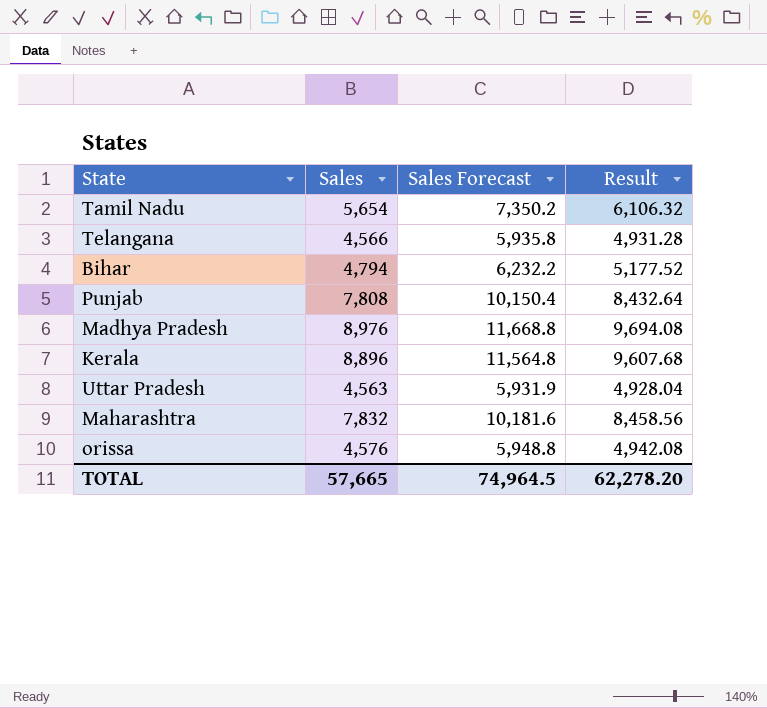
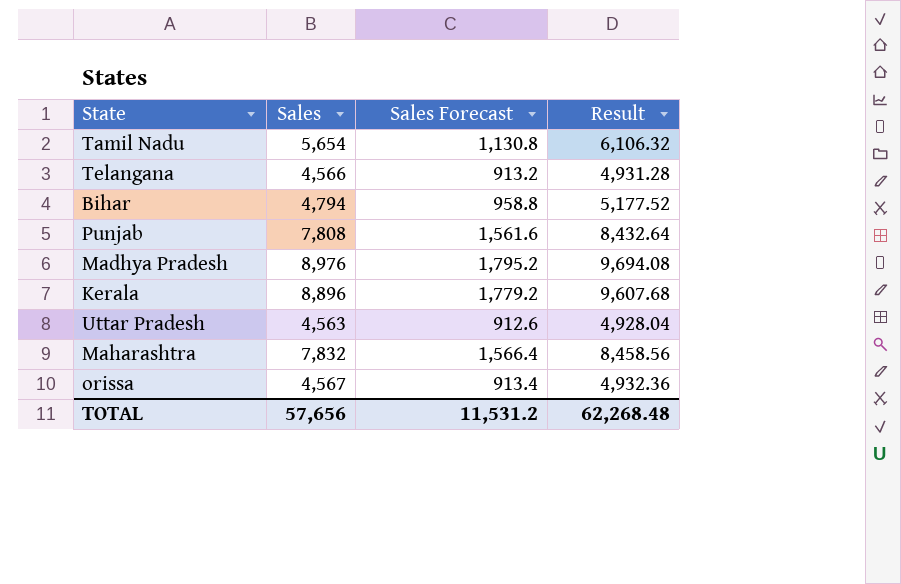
column Sales Forecast | formula: [Sales] * 1.3 -> [Sales] * 0.2
orissa | Sales: 4,576 -> 4,567
orissa | Result: 4,942.08 -> 4,932.36
TOTAL | Sales: 57,665 -> 57,656
TOTAL | Sales Forecast: 74,964.5 -> 11,531.2
TOTAL | Result: 62,278.20 -> 62,268.48

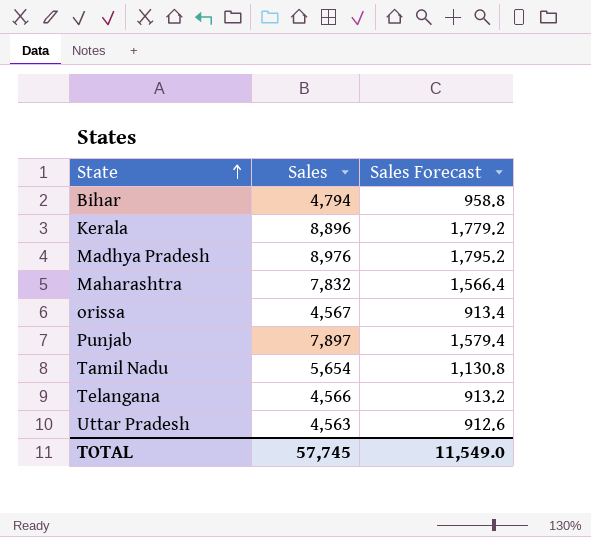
row order: none -> State ascending
column Result | formula: [Sales] * 1.08 -> none
Punjab | Sales: 7,808 -> 7,897
Punjab | Sales Forecast: 1,561.6 -> 1,579.4
TOTAL | Sales: 57,656 -> 57,745
TOTAL | Sales Forecast: 11,531.2 -> 11,549.0

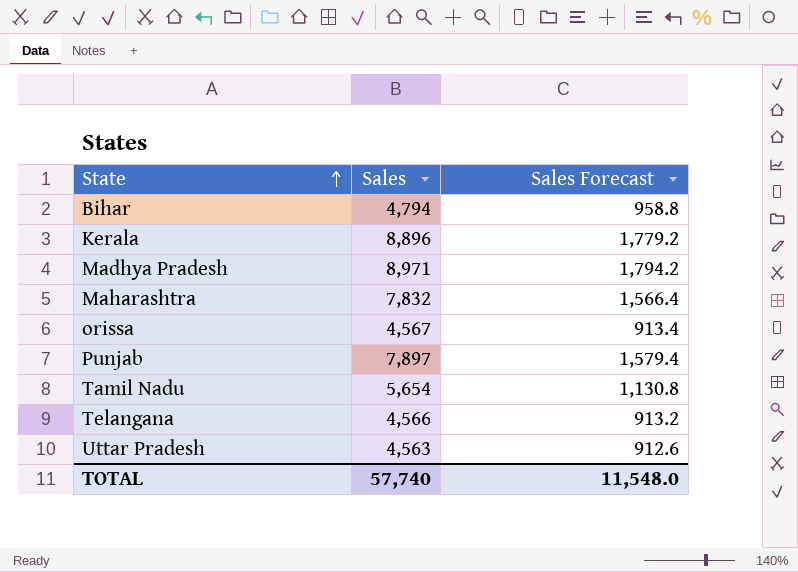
Madhya Pradesh | Sales: 8,976 -> 8,971
Madhya Pradesh | Sales Forecast: 1,795.2 -> 1,794.2
TOTAL | Sales: 57,745 -> 57,740
TOTAL | Sales Forecast: 11,549.0 -> 11,548.0

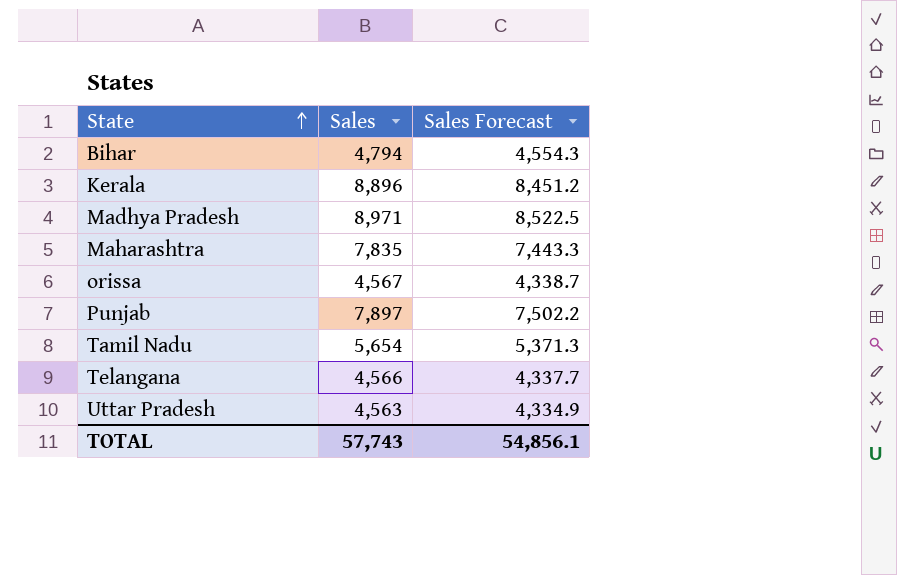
column Sales Forecast | formula: [Sales] * 0.2 -> [Sales] * 0.95
Maharashtra | Sales: 7,832 -> 7,835
TOTAL | Sales: 57,740 -> 57,743
TOTAL | Sales Forecast: 11,548.0 -> 54,856.1

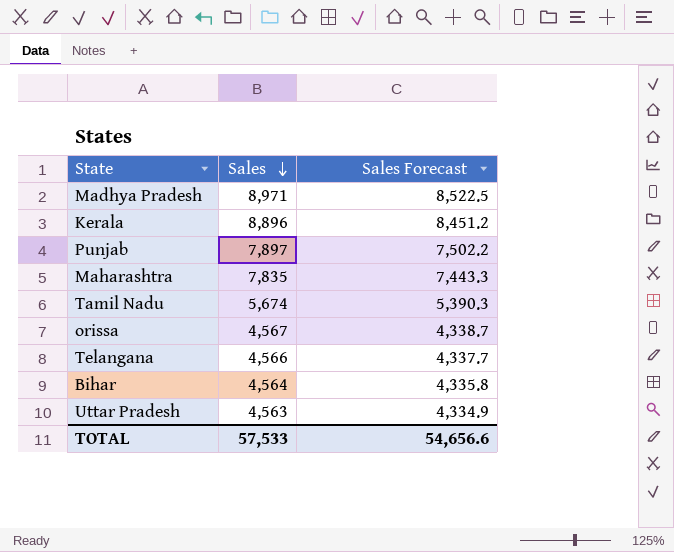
row order: State ascending -> Sales descending
Tamil Nadu | Sales: 5,654 -> 5,674
Tamil Nadu | Sales Forecast: 5,371.3 -> 5,390.3
Bihar | Sales: 4,794 -> 4,564
Bihar | Sales Forecast: 4,554.3 -> 4,335.8
TOTAL | Sales: 57,743 -> 57,533
TOTAL | Sales Forecast: 54,856.1 -> 54,656.6

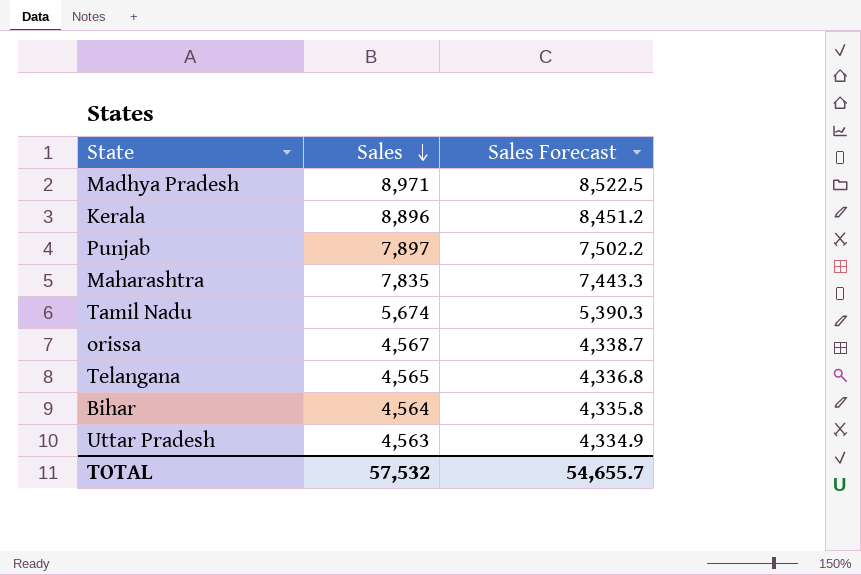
Telangana | Sales: 4,566 -> 4,565
Telangana | Sales Forecast: 4,337.7 -> 4,336.8
TOTAL | Sales: 57,533 -> 57,532
TOTAL | Sales Forecast: 54,656.6 -> 54,655.7

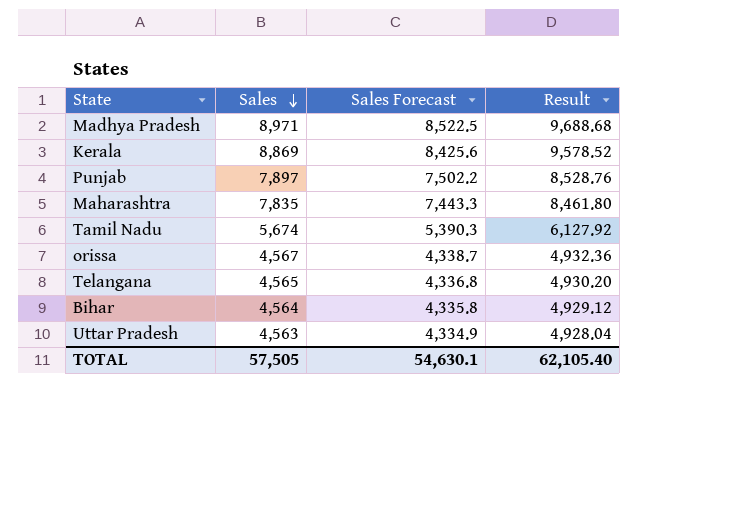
column Result | formula: none -> [Sales] * 1.08
Kerala | Sales: 8,896 -> 8,869
Kerala | Sales Forecast: 8,451.2 -> 8,425.6
TOTAL | Sales: 57,532 -> 57,505
TOTAL | Sales Forecast: 54,655.7 -> 54,630.1

